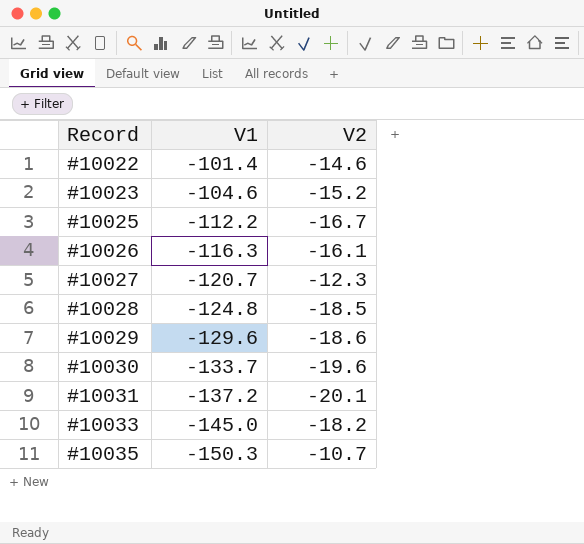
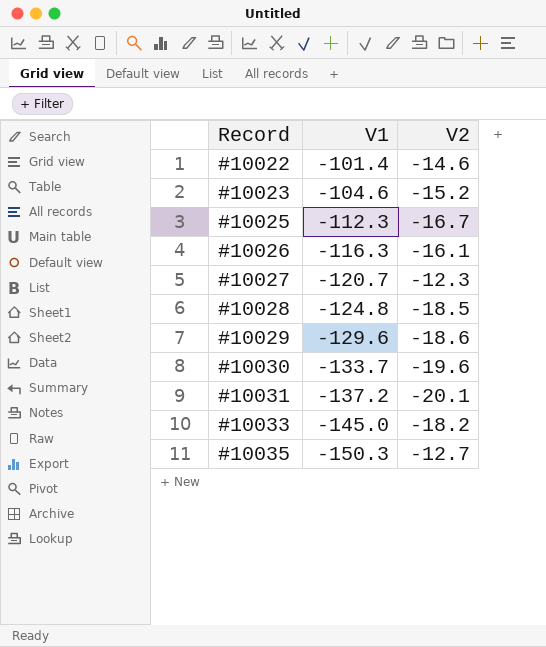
#10025 | V1: -112.2 -> -112.3
#10035 | V2: -10.7 -> -12.7

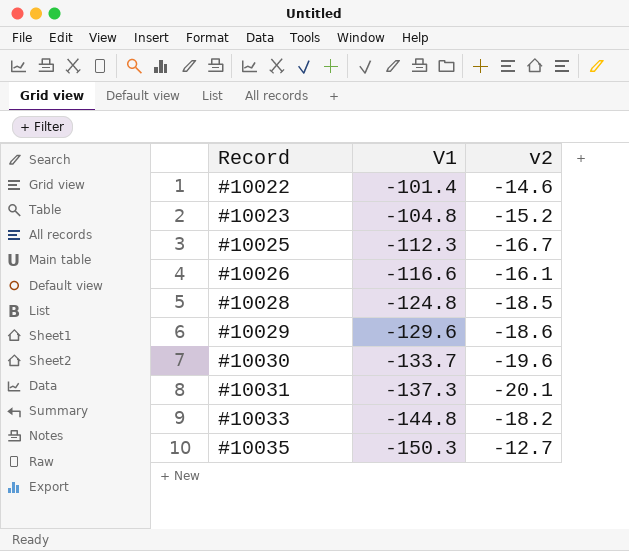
column name: V2 -> v2
row #10027: -120.7 | -12.3 -> none
#10023 | V1: -104.6 -> -104.8
#10026 | V1: -116.3 -> -116.6
#10031 | V1: -137.2 -> -137.3
#10033 | V1: -145.0 -> -144.8

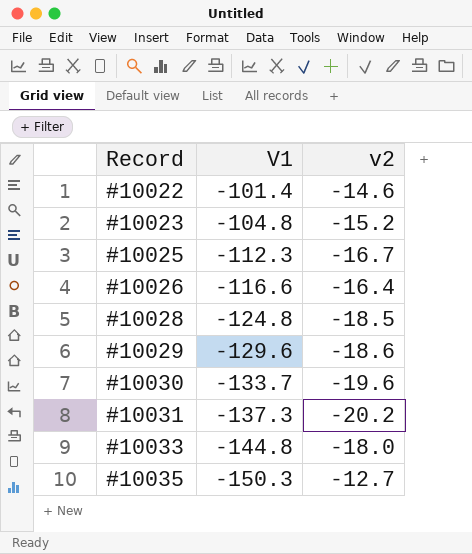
#10026 | v2: -16.1 -> -16.4
#10031 | v2: -20.1 -> -20.2
#10033 | v2: -18.2 -> -18.0

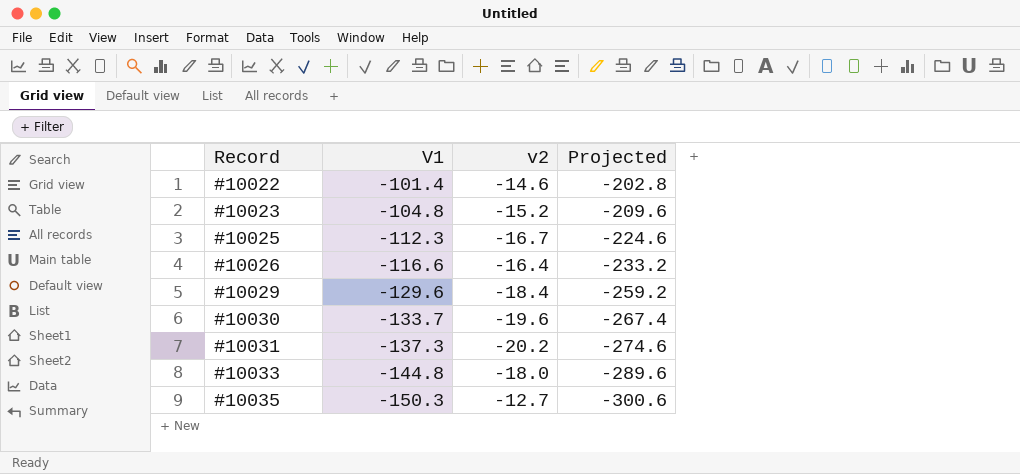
column Projected | formula: none -> [V1] * 2
row #10028: -124.8 | -18.5 -> none
#10029 | v2: -18.6 -> -18.4

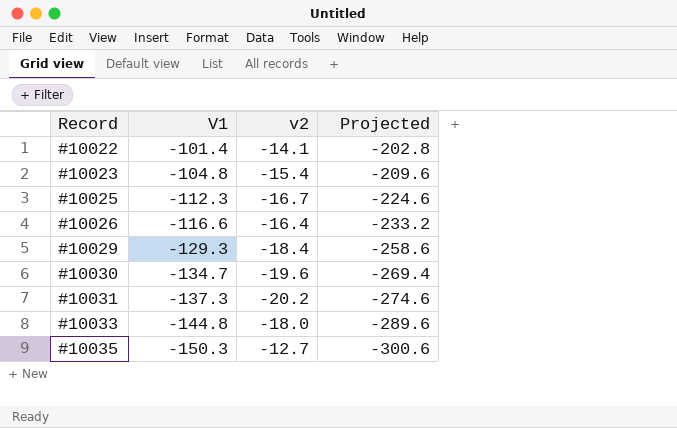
#10022 | v2: -14.6 -> -14.1
#10023 | v2: -15.2 -> -15.4
#10029 | V1: -129.6 -> -129.3
#10029 | Projected: -259.2 -> -258.6
#10030 | V1: -133.7 -> -134.7
#10030 | Projected: -267.4 -> -269.4

